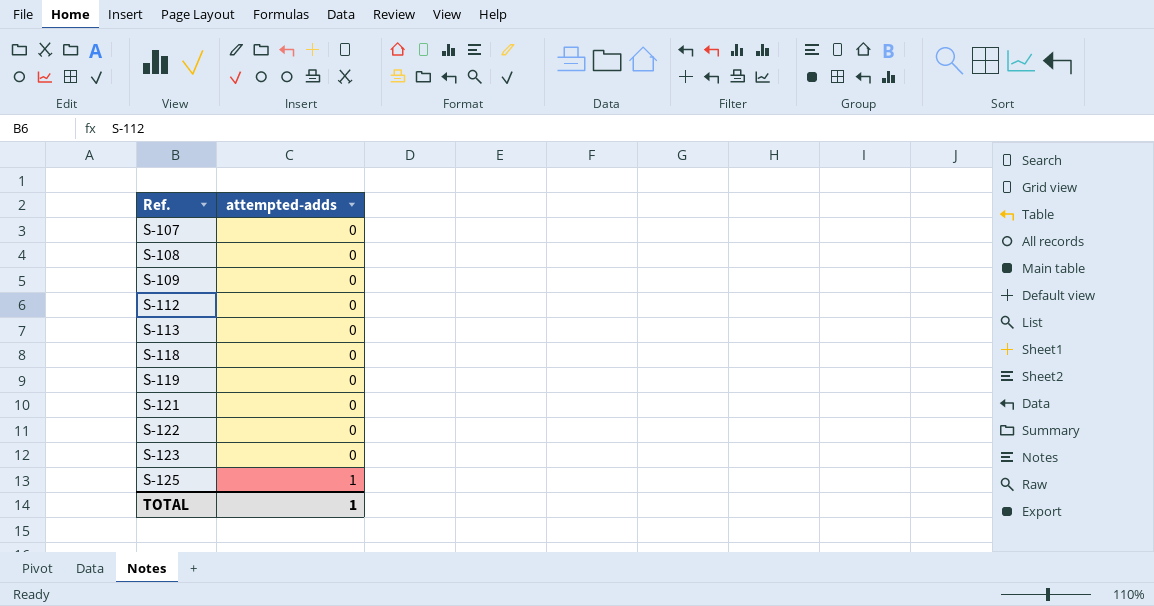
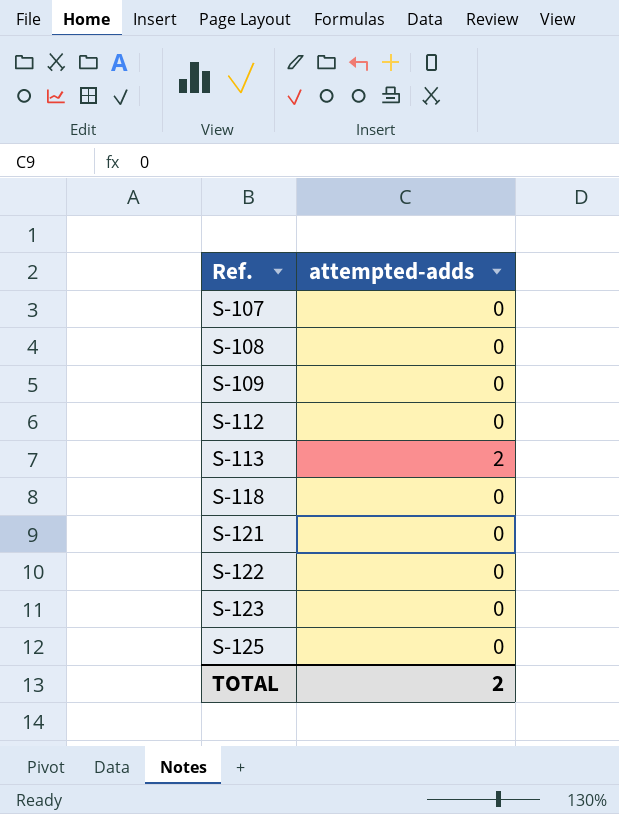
row S-119: 0 -> none
S-113 | attempted-adds: 0 -> 2
S-125 | attempted-adds: 1 -> 0
TOTAL | attempted-adds: 1 -> 2

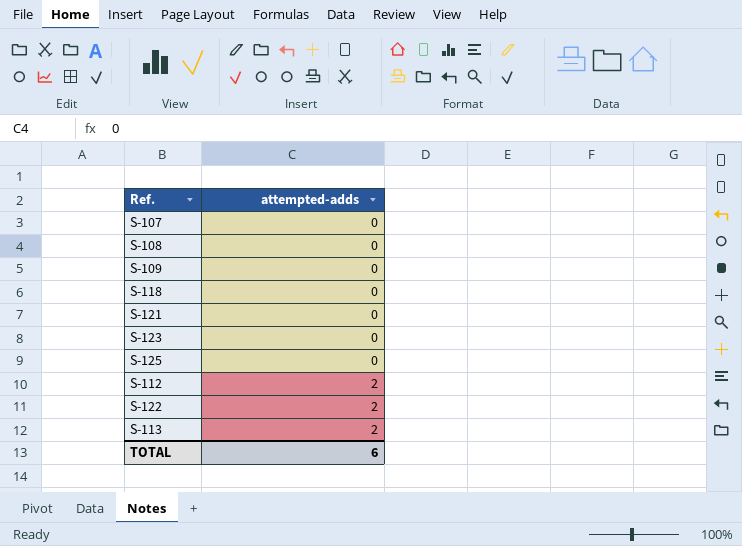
row order: Ref. ascending -> attempted-adds ascending
S-112 | attempted-adds: 0 -> 2
S-122 | attempted-adds: 0 -> 2
TOTAL | attempted-adds: 2 -> 6

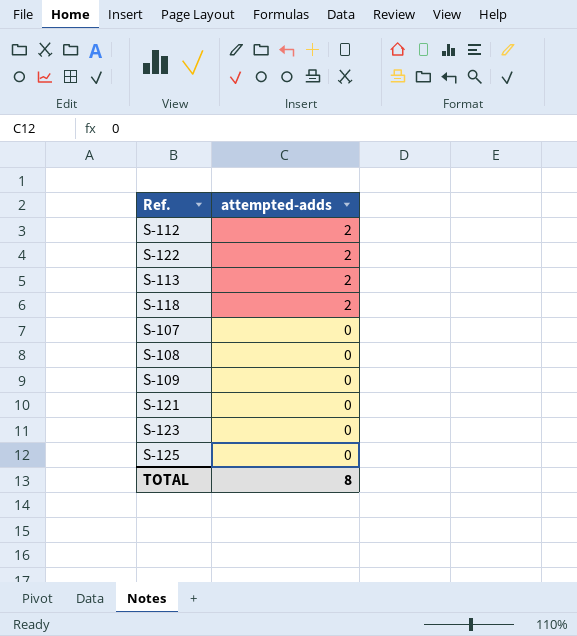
row order: attempted-adds ascending -> attempted-adds descending
S-118 | attempted-adds: 0 -> 2
TOTAL | attempted-adds: 6 -> 8

